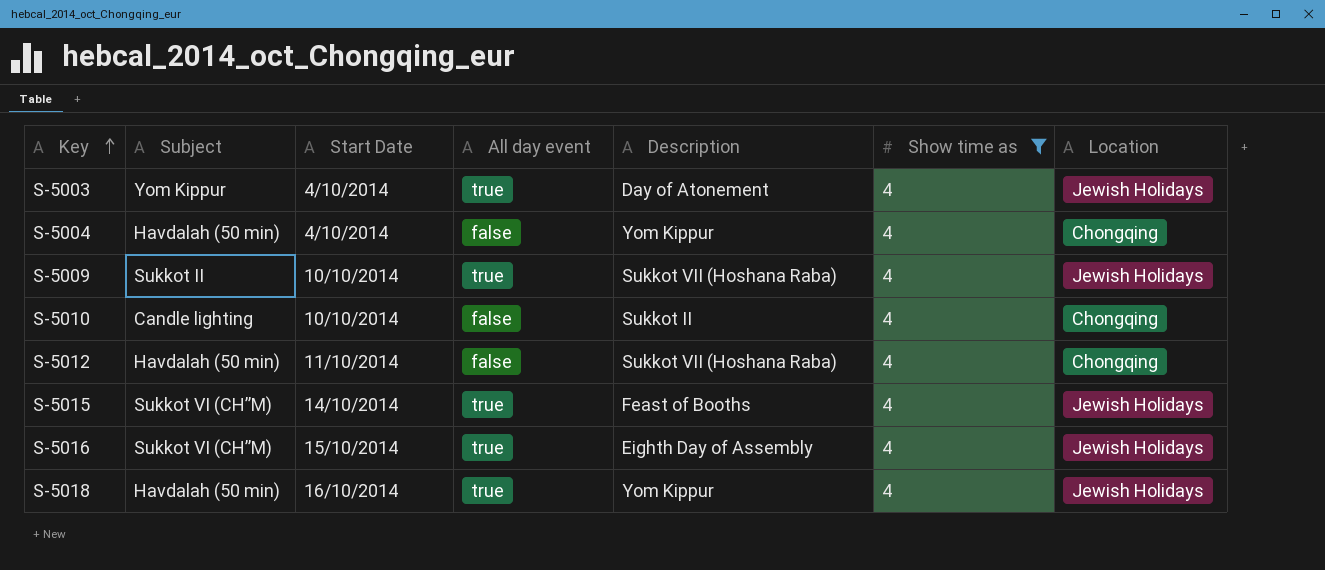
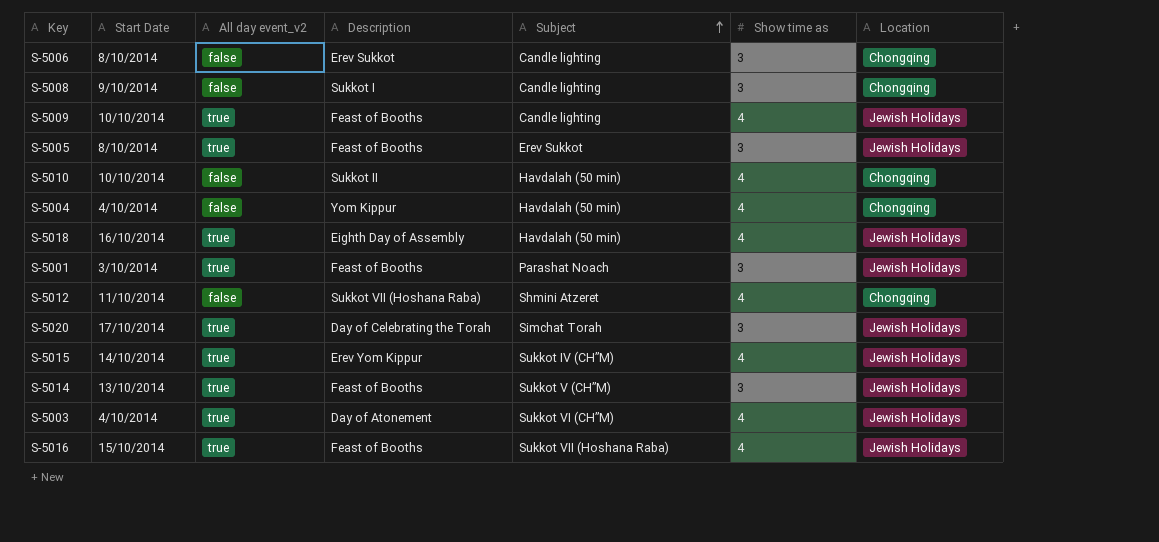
filter: Show time as = 4 -> none
row order: Key ascending -> Subject ascending
column name: All day event -> All day event_v2
column Subject | position: 2 -> 5
S-5009 | Description: Sukkot VII (Hoshana Raba) -> Feast of Booths
S-5009 | Subject: Sukkot II -> Candle lighting
S-5010 | Subject: Candle lighting -> Havdalah (50 min)
S-5018 | Description: Yom Kippur -> Eighth Day of Assembly
S-5012 | Subject: Havdalah (50 min) -> Shmini Atzeret
S-5015 | Description: Feast of Booths -> Erev Yom Kippur
S-5015 | Subject: Sukkot VI (CH’’M) -> Sukkot IV (CH’’M)
S-5003 | Subject: Yom Kippur -> Sukkot VI (CH’’M)
S-5016 | Description: Eighth Day of Assembly -> Feast of Booths
S-5016 | Subject: Sukkot VI (CH’’M) -> Sukkot VII (Hoshana Raba)

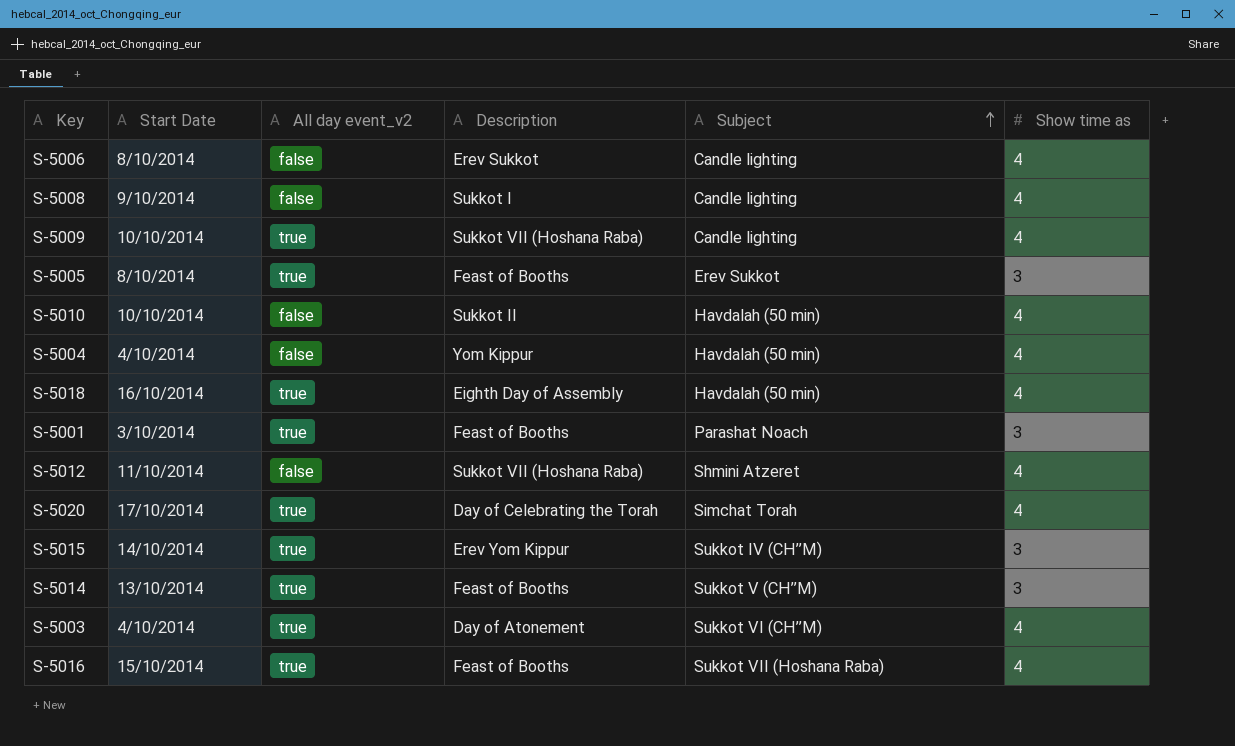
column Location | position: 7 -> none
S-5006 | Show time as: 3 -> 4
S-5008 | Show time as: 3 -> 4
S-5009 | Description: Feast of Booths -> Sukkot VII (Hoshana Raba)
S-5020 | Show time as: 3 -> 4
S-5015 | Show time as: 4 -> 3

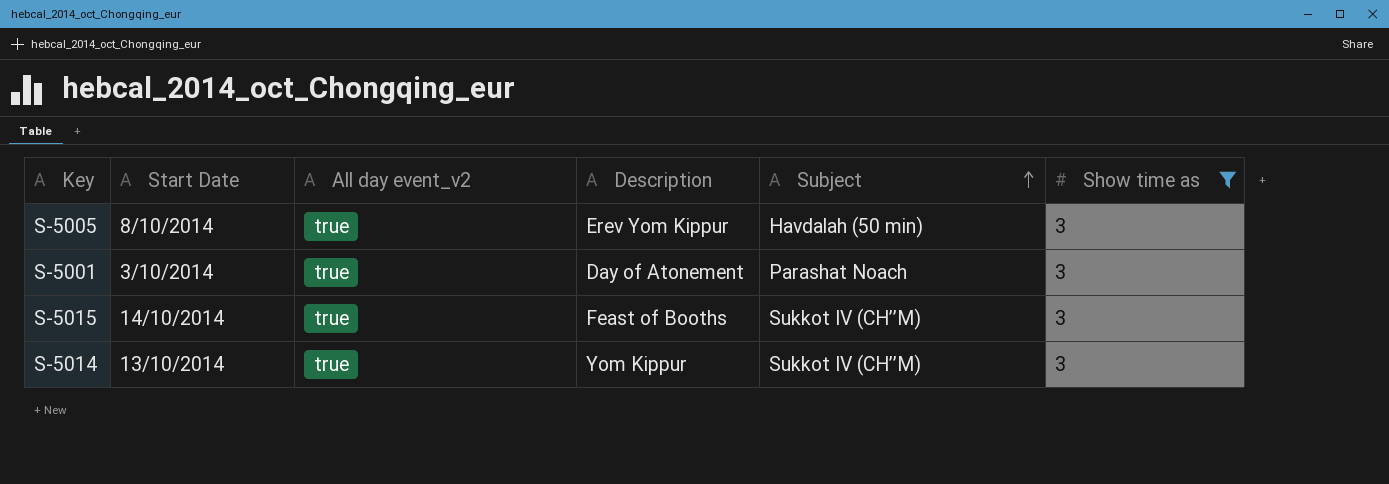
filter: none -> Show time as = 3
S-5005 | Description: Feast of Booths -> Erev Yom Kippur
S-5005 | Subject: Erev Sukkot -> Havdalah (50 min)
S-5001 | Description: Feast of Booths -> Day of Atonement
S-5015 | Description: Erev Yom Kippur -> Feast of Booths
S-5014 | Description: Feast of Booths -> Yom Kippur
S-5014 | Subject: Sukkot V (CH’’M) -> Sukkot IV (CH’’M)

